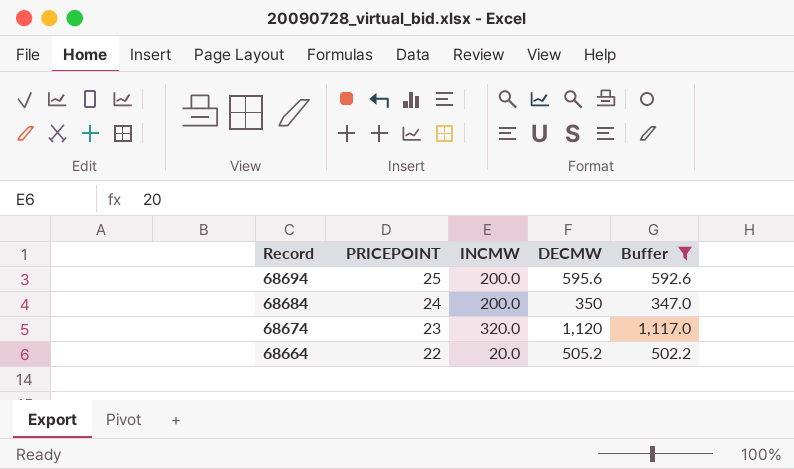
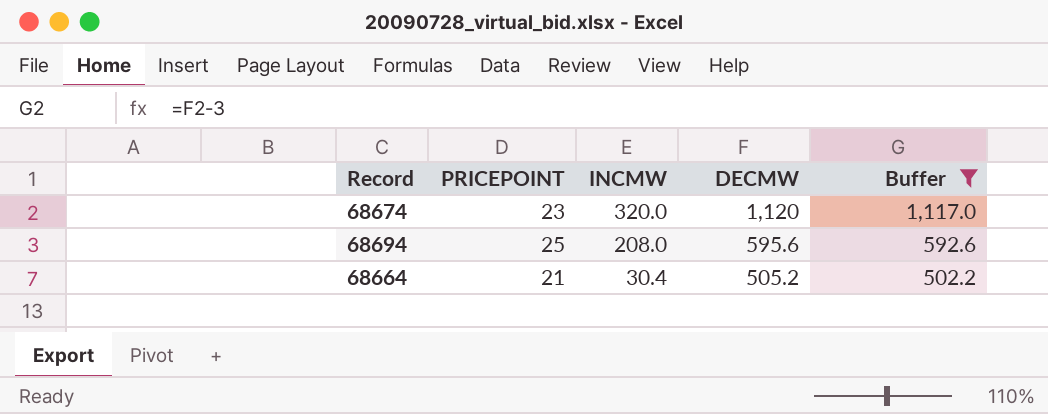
row order: Record descending -> INCMW descending
row 68684: 24 | 200.0 | 350 | 347.0 -> none
68694 | INCMW: 200.0 -> 208.0
68664 | PRICEPOINT: 22 -> 21
68664 | INCMW: 20.0 -> 30.4

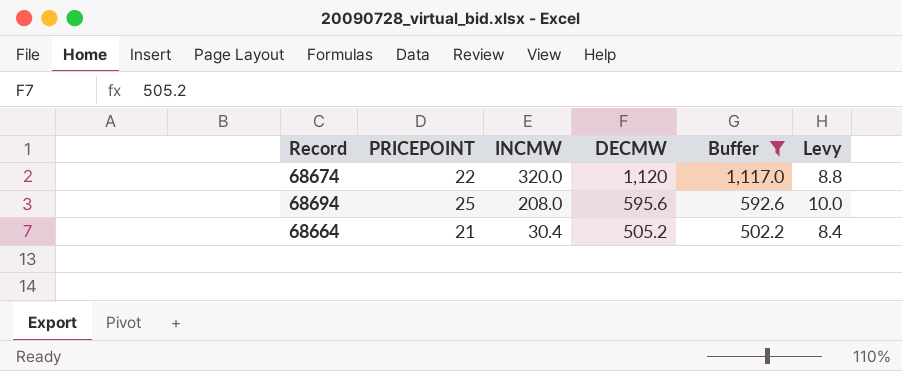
column Levy | formula: none -> [PRICEPOINT] * 0.4
68674 | PRICEPOINT: 23 -> 22

